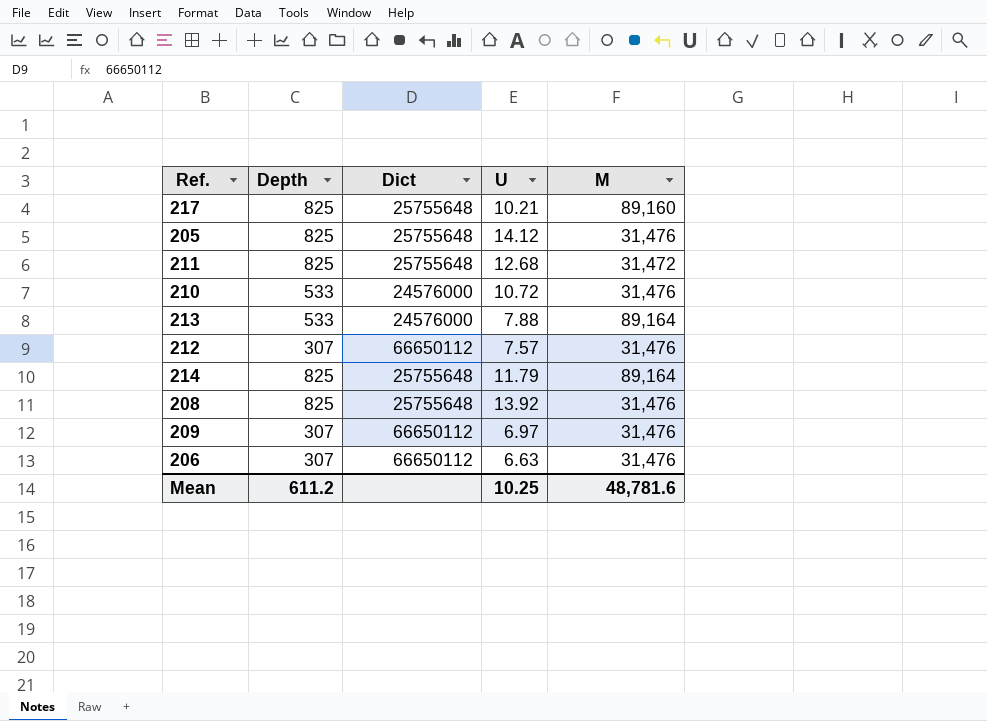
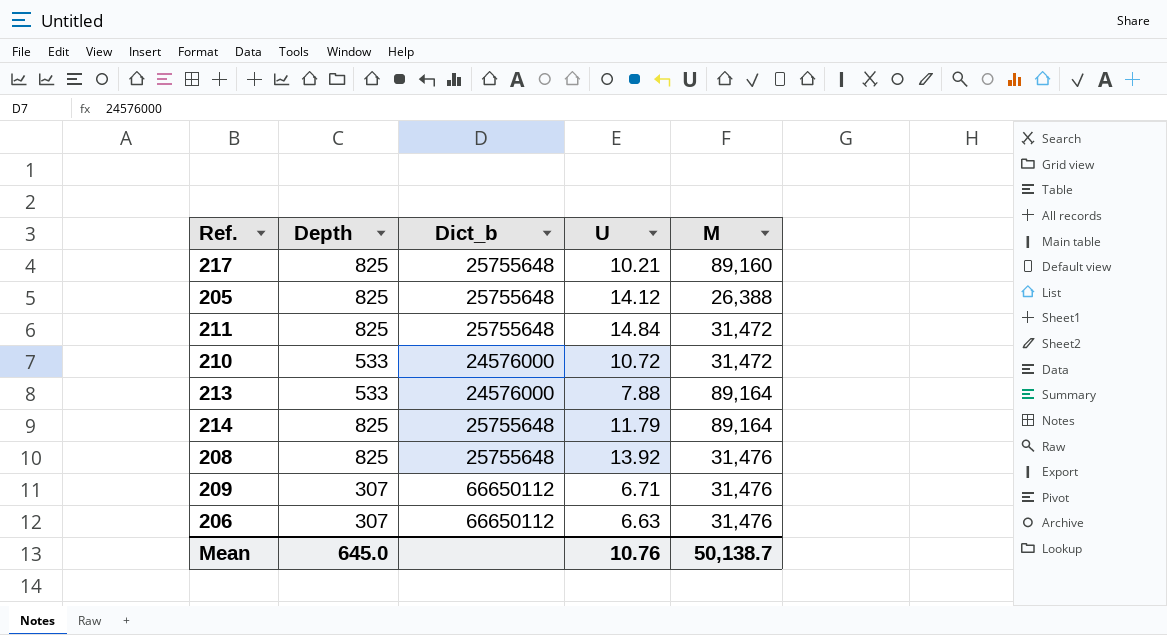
column name: Dict -> Dict_b
row 212: 307 | 66650112 | 7.57 | 31,476 -> none
205 | M: 31,476 -> 26,388
211 | U: 12.68 -> 14.84
210 | M: 31,476 -> 31,472
209 | U: 6.97 -> 6.71
Mean | Depth: 611.2 -> 645.0
Mean | U: 10.25 -> 10.76
Mean | M: 48,781.6 -> 50,138.7

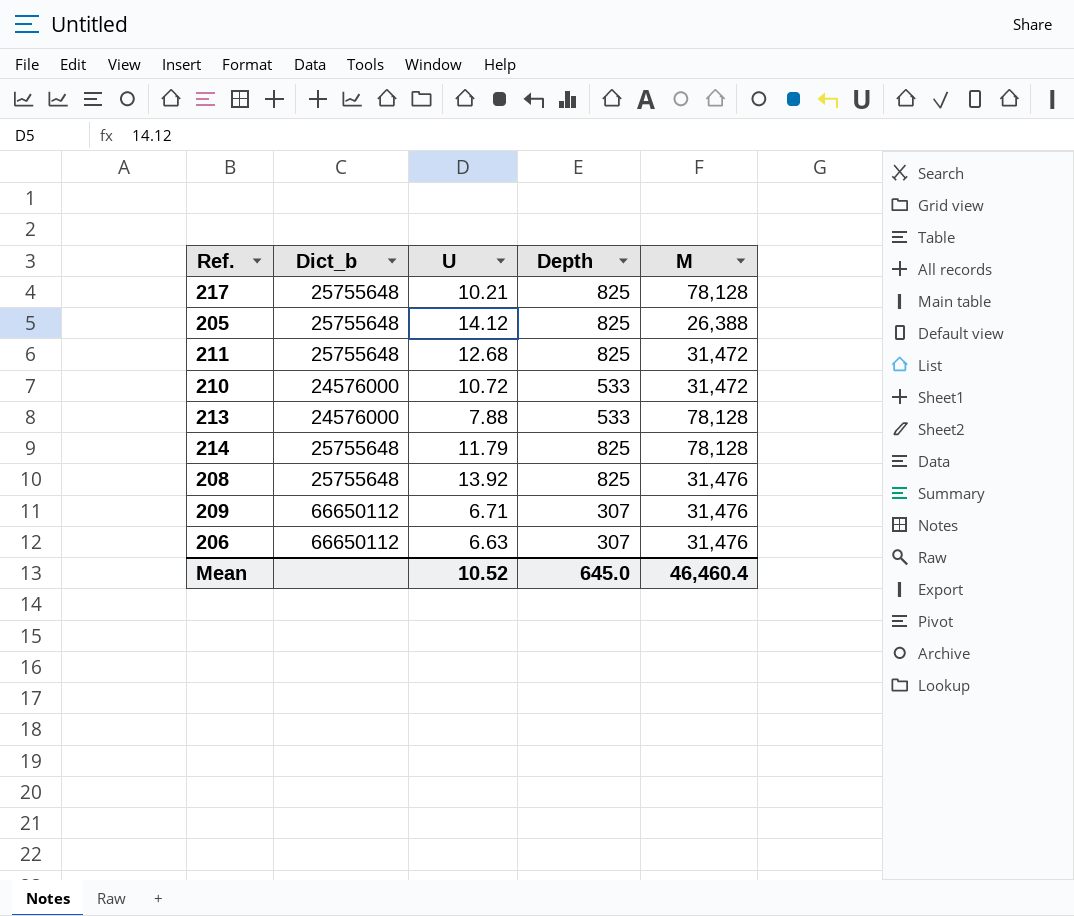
column Depth | position: 2 -> 4
217 | M: 89,160 -> 78,128
211 | U: 14.84 -> 12.68
213 | M: 89,164 -> 78,128
214 | M: 89,164 -> 78,128
Mean | U: 10.76 -> 10.52
Mean | M: 50,138.7 -> 46,460.4

